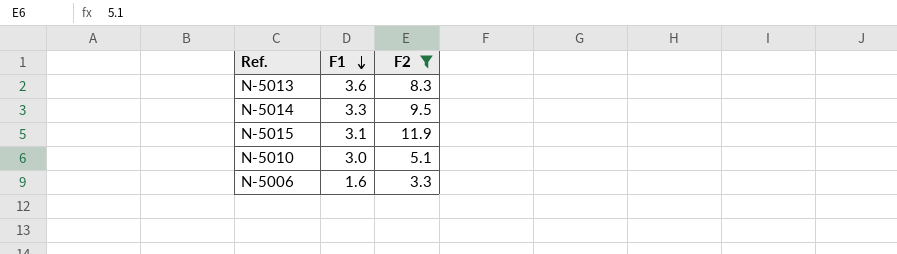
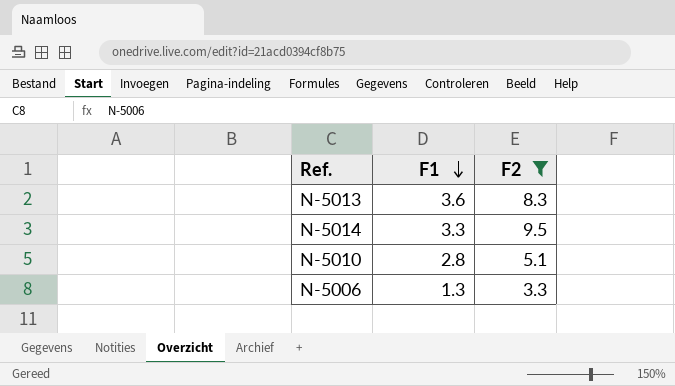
row N-5015: 3.1 | 11.9 -> none
N-5010 | F1: 3.0 -> 2.8
N-5006 | F1: 1.6 -> 1.3

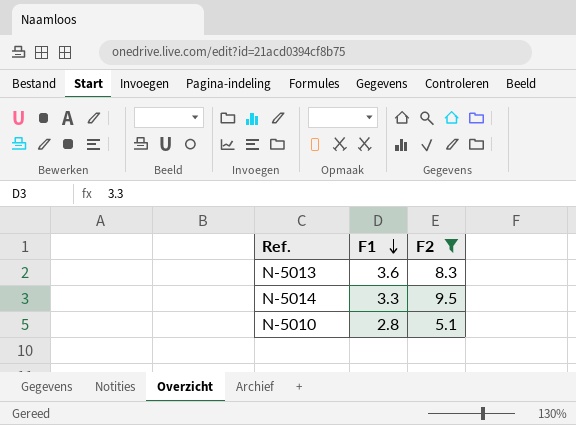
row N-5006: 1.3 | 3.3 -> none

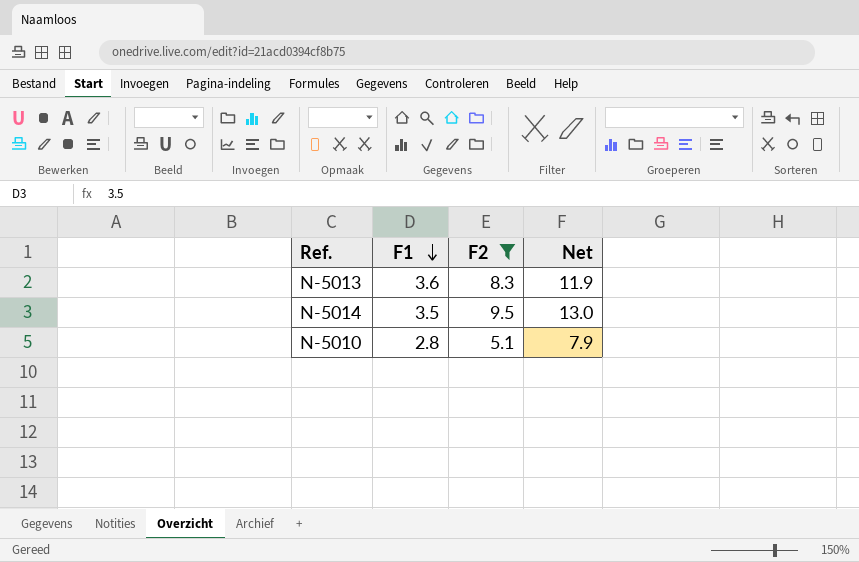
column Net | formula: none -> [F1] + [F2]
N-5014 | F1: 3.3 -> 3.5

